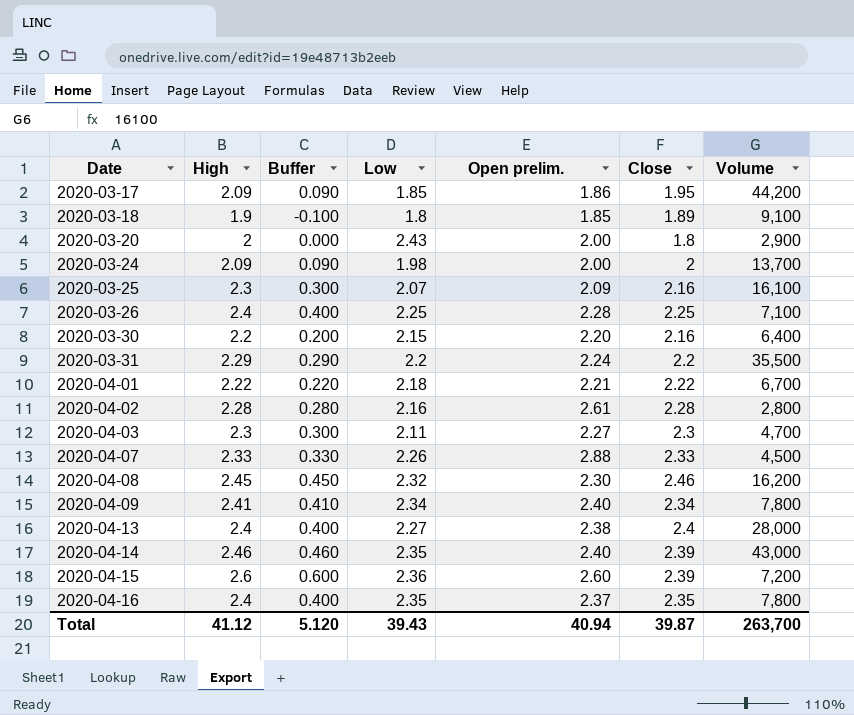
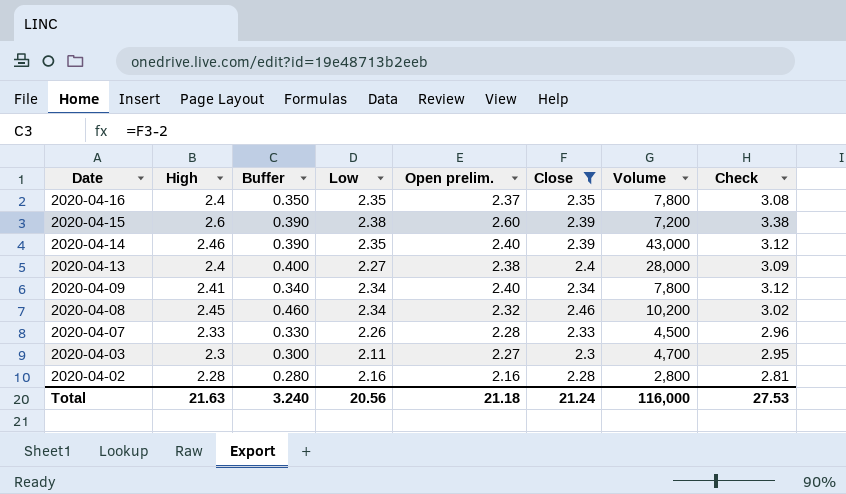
filter: none -> Close >= 2.28
row order: Date ascending -> Date descending
column Buffer | formula: [High] - 2 -> [Close] - 2
column Check | formula: none -> [Open prelim.] * 1.3
2020-04-15 | Low: 2.36 -> 2.38
2020-04-08 | Low: 2.32 -> 2.34
2020-04-08 | Open prelim.: 2.30 -> 2.32
2020-04-08 | Volume: 16,200 -> 10,200
2020-04-07 | Open prelim.: 2.88 -> 2.28
2020-04-02 | Open prelim.: 2.61 -> 2.16
Total | High: 41.12 -> 21.63
Total | Buffer: 5.120 -> 3.240
Total | Low: 39.43 -> 20.56
Total | Open prelim.: 40.94 -> 21.18
Total | Close: 39.87 -> 21.24
Total | Volume: 263,700 -> 116,000

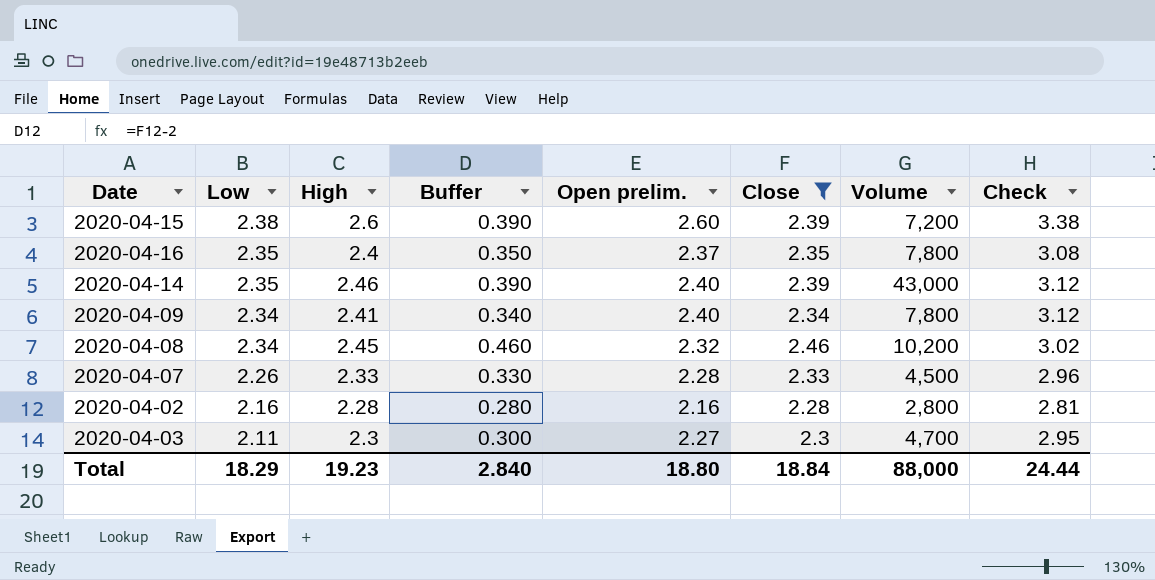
row order: Date descending -> Low descending
column Low | position: 4 -> 2
row 2020-04-13: 2.4 | 0.400 | 2.27 | 2.38 | 2.4 | 28,000 | 3.09 -> none
Total | Low: 20.56 -> 18.29
Total | High: 21.63 -> 19.23
Total | Buffer: 3.240 -> 2.840
Total | Open prelim.: 21.18 -> 18.80
Total | Close: 21.24 -> 18.84
Total | Volume: 116,000 -> 88,000
Total | Check: 27.53 -> 24.44

